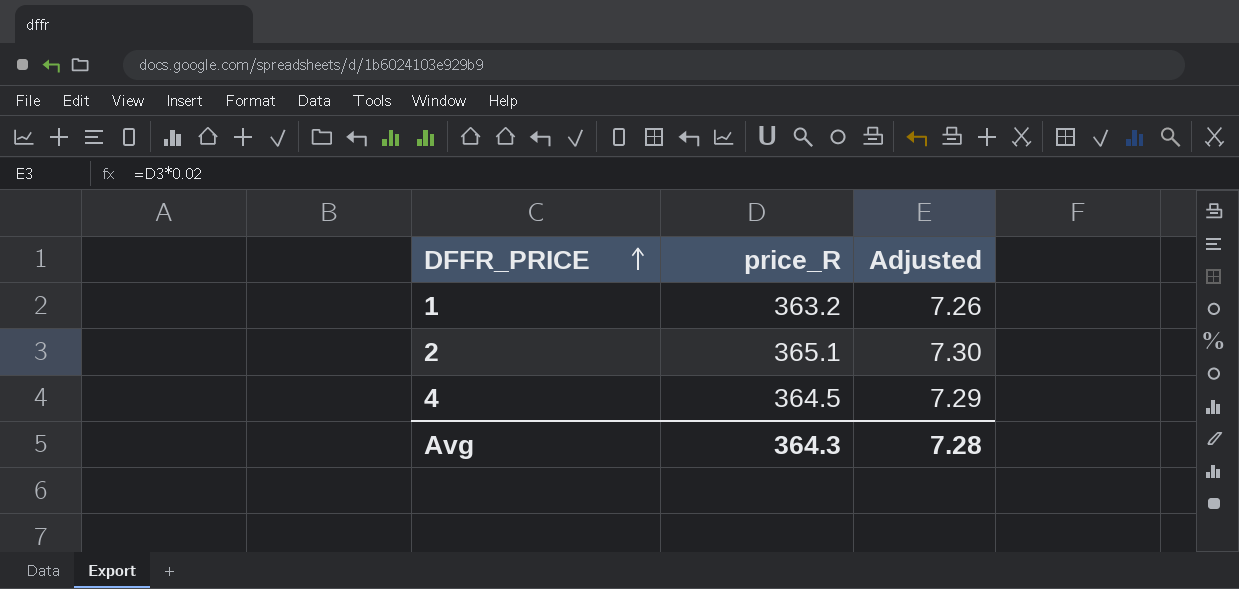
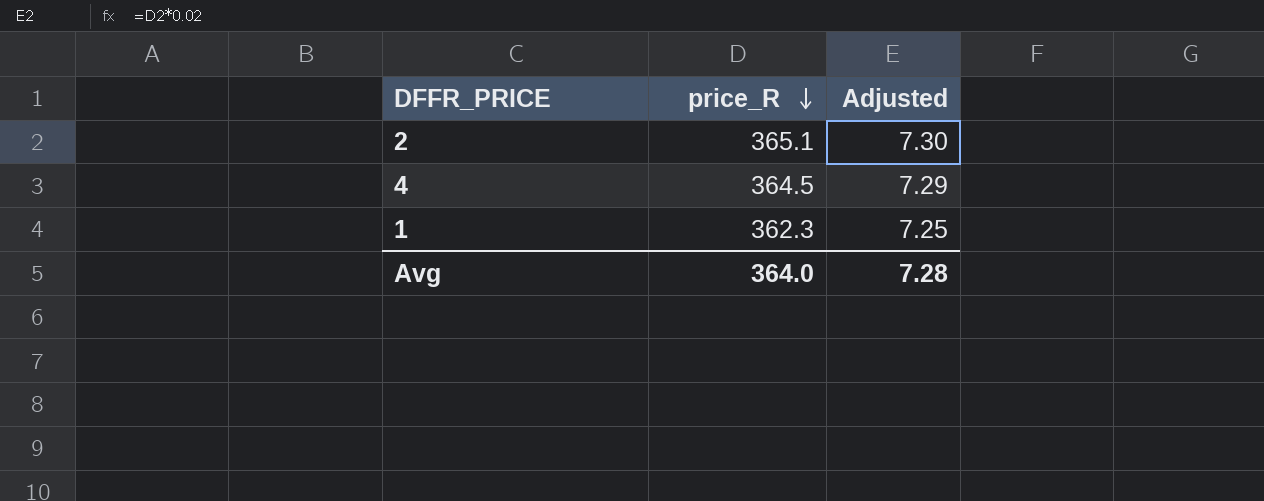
row order: DFFR_PRICE ascending -> price_R descending
1 | price_R: 363.2 -> 362.3
1 | Adjusted: 7.26 -> 7.25
Avg | price_R: 364.3 -> 364.0

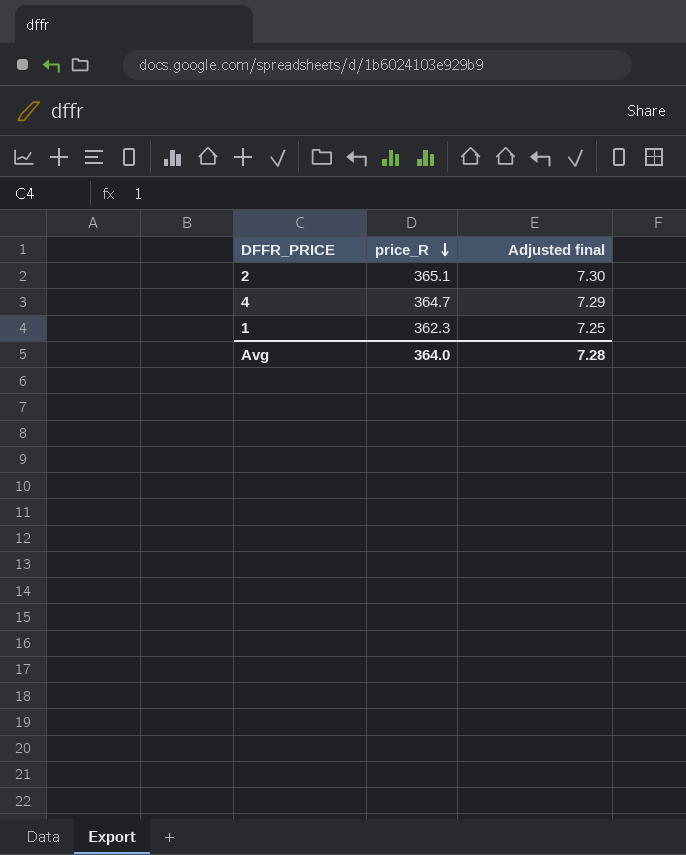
column name: Adjusted -> Adjusted final
4 | price_R: 364.5 -> 364.7

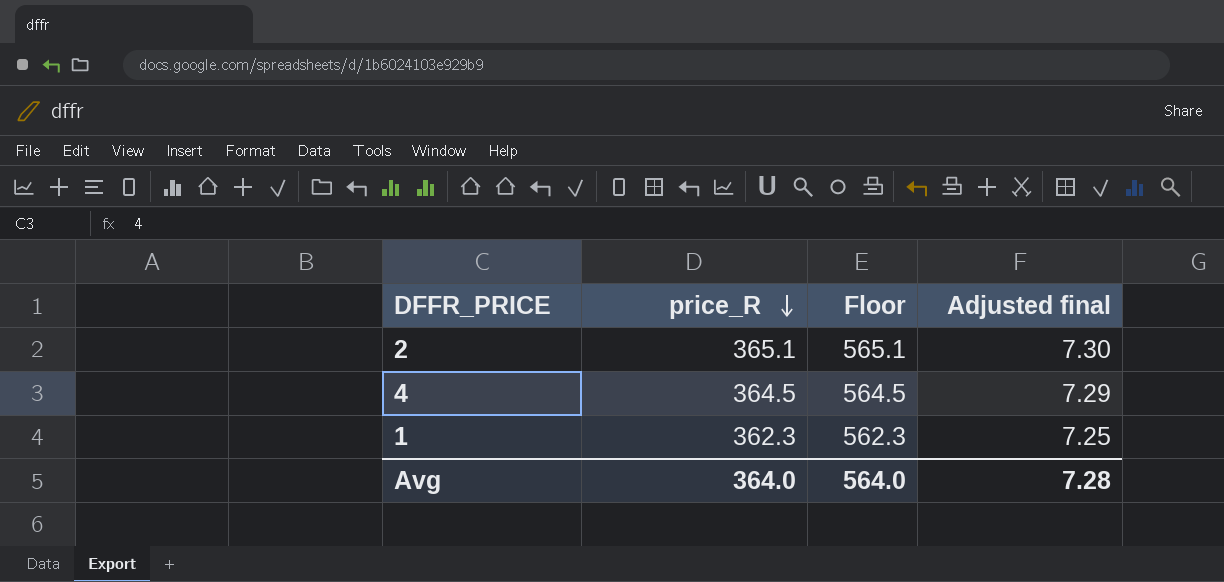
column Floor | formula: none -> [price_R] + 200
4 | price_R: 364.7 -> 364.5

